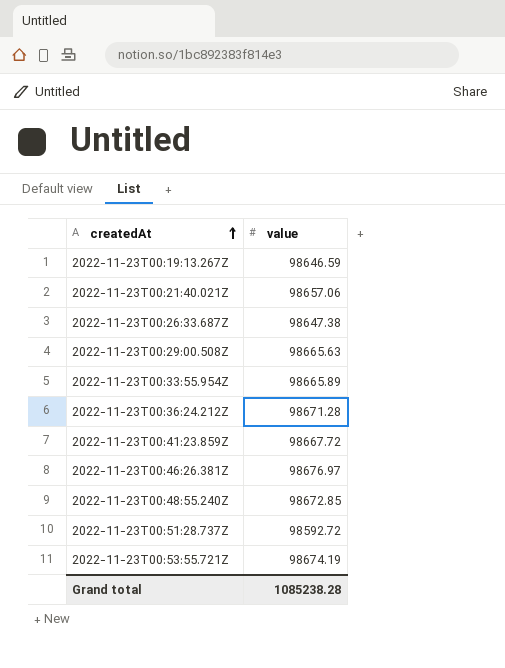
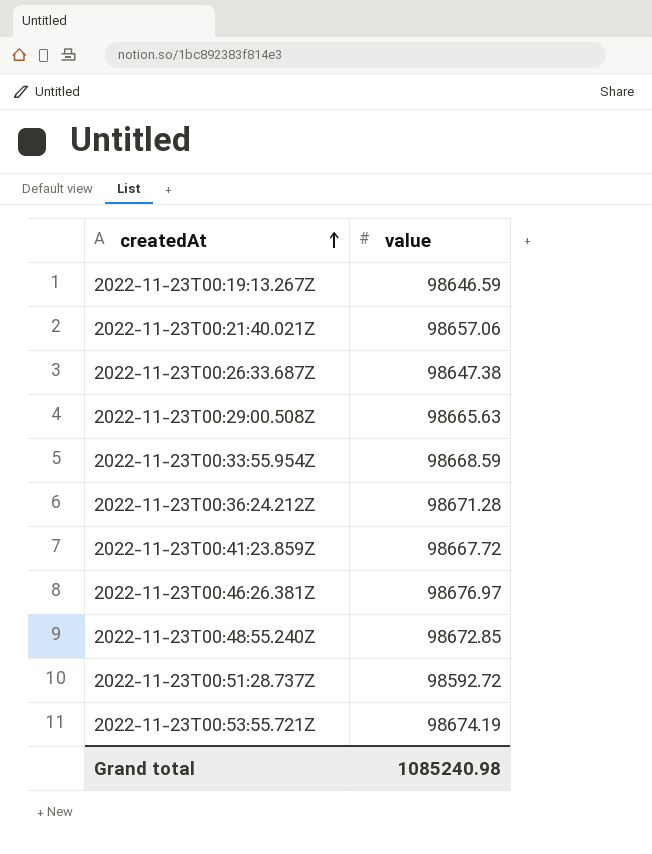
2022-11-23T00:33:55.954Z | value: 98665.89 -> 98668.59
Grand total | value: 1085238.28 -> 1085240.98

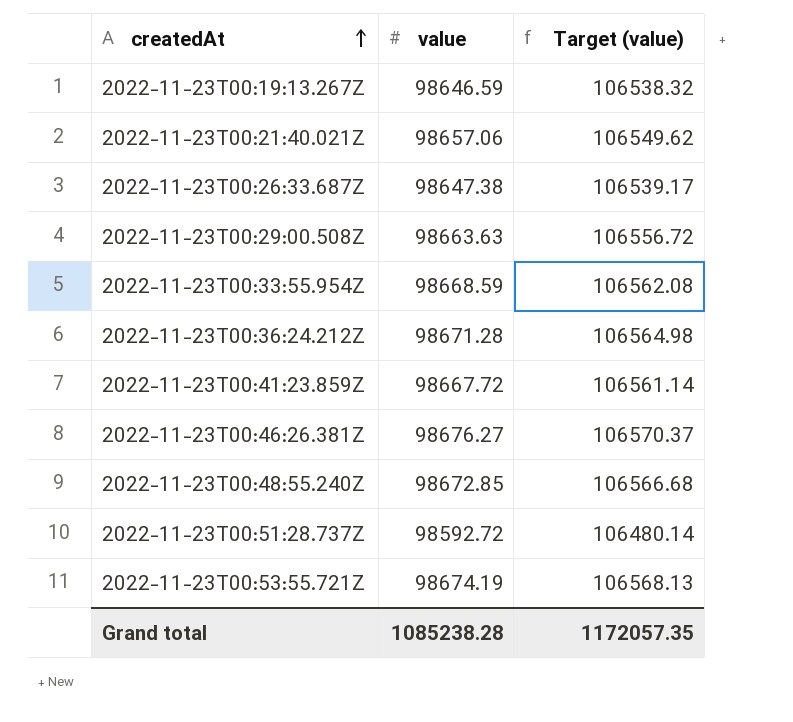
column Target (value) | formula: none -> [value] * 1.08
2022-11-23T00:29:00.508Z | value: 98665.63 -> 98663.63
2022-11-23T00:46:26.381Z | value: 98676.97 -> 98676.27
Grand total | value: 1085240.98 -> 1085238.28

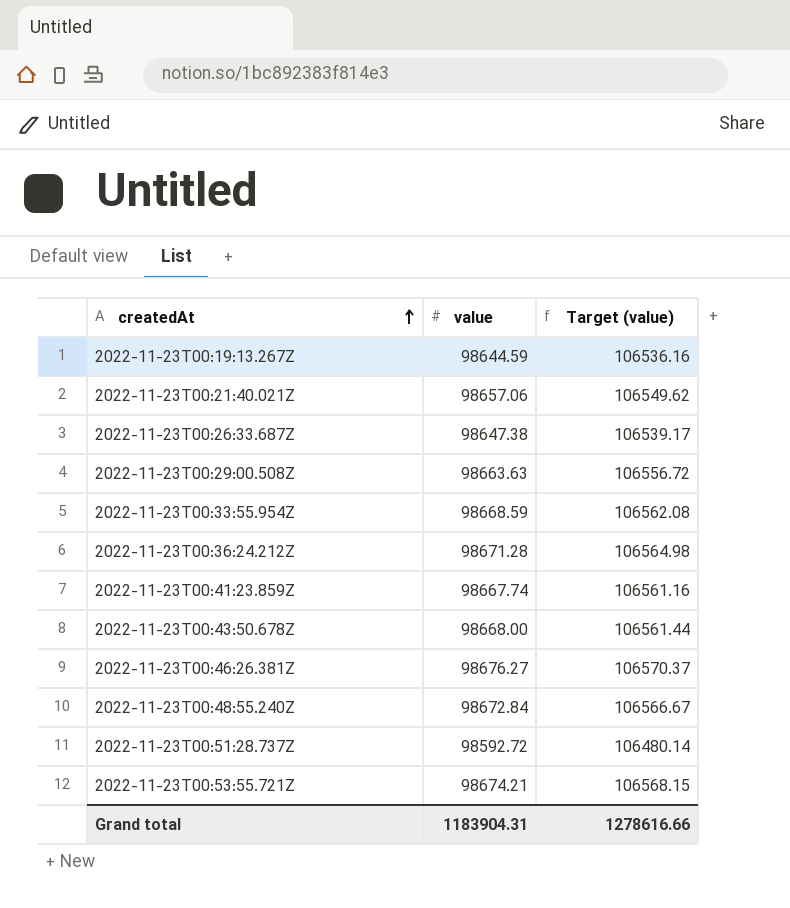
2022-11-23T00:19:13.267Z | value: 98646.59 -> 98644.59
2022-11-23T00:19:13.267Z | Target (value): 106538.32 -> 106536.16
2022-11-23T00:41:23.859Z | value: 98667.72 -> 98667.74
2022-11-23T00:41:23.859Z | Target (value): 106561.14 -> 106561.16
row 2022-11-23T00:43:50.678Z: none -> 98668.00 | 106561.44
2022-11-23T00:48:55.240Z | value: 98672.85 -> 98672.84
2022-11-23T00:48:55.240Z | Target (value): 106566.68 -> 106566.67
2022-11-23T00:53:55.721Z | value: 98674.19 -> 98674.21
2022-11-23T00:53:55.721Z | Target (value): 106568.13 -> 106568.15
Grand total | value: 1085238.28 -> 1183904.31
Grand total | Target (value): 1172057.35 -> 1278616.66

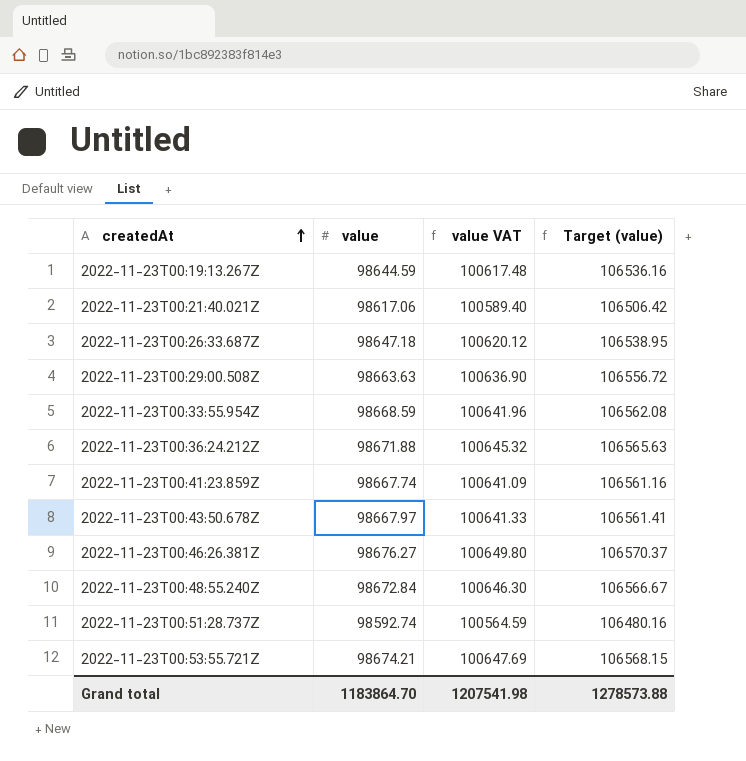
column value VAT | formula: none -> [value] * 1.02
2022-11-23T00:21:40.021Z | value: 98657.06 -> 98617.06
2022-11-23T00:21:40.021Z | Target (value): 106549.62 -> 106506.42
2022-11-23T00:26:33.687Z | value: 98647.38 -> 98647.18
2022-11-23T00:26:33.687Z | Target (value): 106539.17 -> 106538.95
2022-11-23T00:36:24.212Z | value: 98671.28 -> 98671.88
2022-11-23T00:36:24.212Z | Target (value): 106564.98 -> 106565.63
2022-11-23T00:43:50.678Z | value: 98668.00 -> 98667.97
2022-11-23T00:43:50.678Z | Target (value): 106561.44 -> 106561.41
2022-11-23T00:51:28.737Z | value: 98592.72 -> 98592.74
2022-11-23T00:51:28.737Z | Target (value): 106480.14 -> 106480.16
Grand total | value: 1183904.31 -> 1183864.70
Grand total | Target (value): 1278616.66 -> 1278573.88

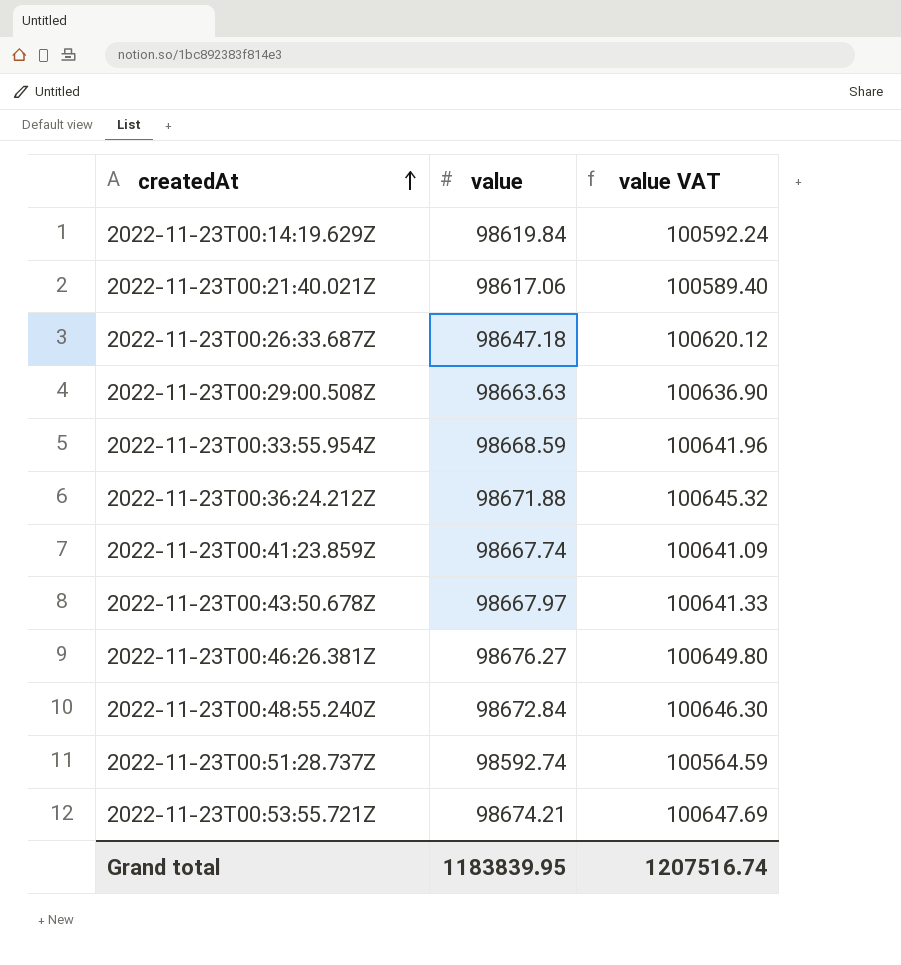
column Target (value) | formula: [value] * 1.08 -> none
row 2022-11-23T00:19:13.267Z: 98644.59 | 100617.48 | 106536.16 -> none
row 2022-11-23T00:14:19.629Z: none -> 98619.84 | 100592.24
Grand total | value: 1183864.70 -> 1183839.95
Grand total | value VAT: 1207541.98 -> 1207516.74

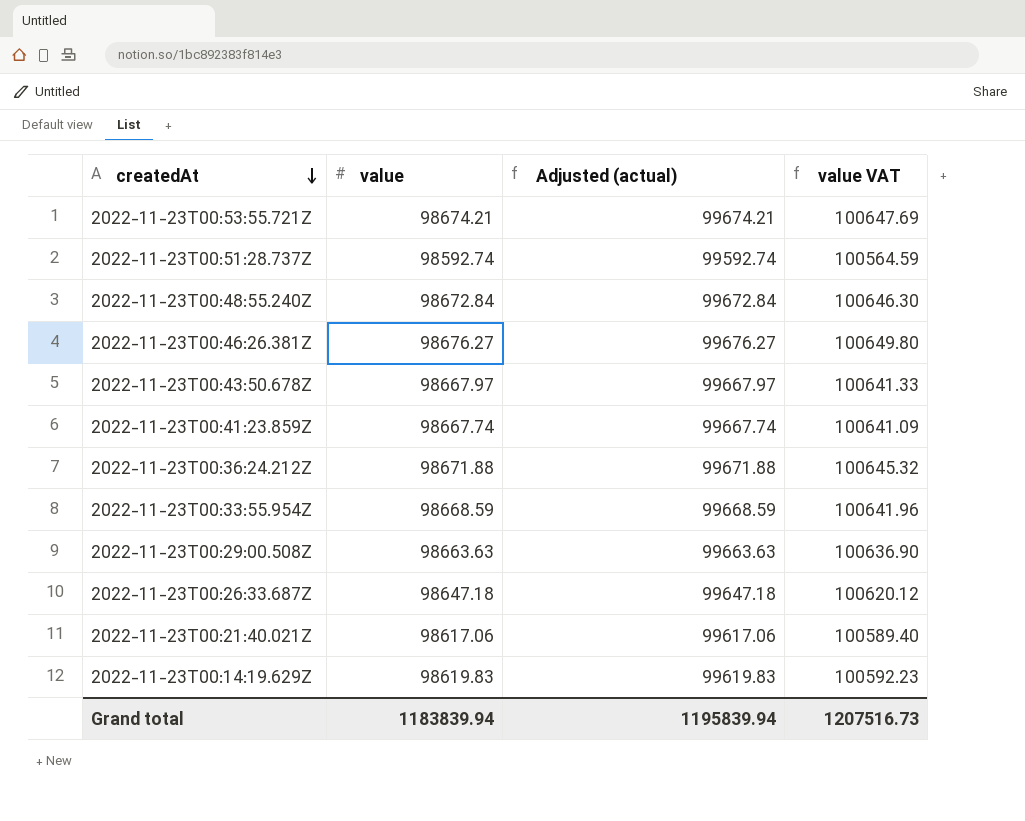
row order: createdAt ascending -> createdAt descending
column Adjusted (actual) | formula: none -> [value] + 1000
2022-11-23T00:14:19.629Z | value: 98619.84 -> 98619.83
2022-11-23T00:14:19.629Z | value VAT: 100592.24 -> 100592.23
Grand total | value: 1183839.95 -> 1183839.94
Grand total | value VAT: 1207516.74 -> 1207516.73

